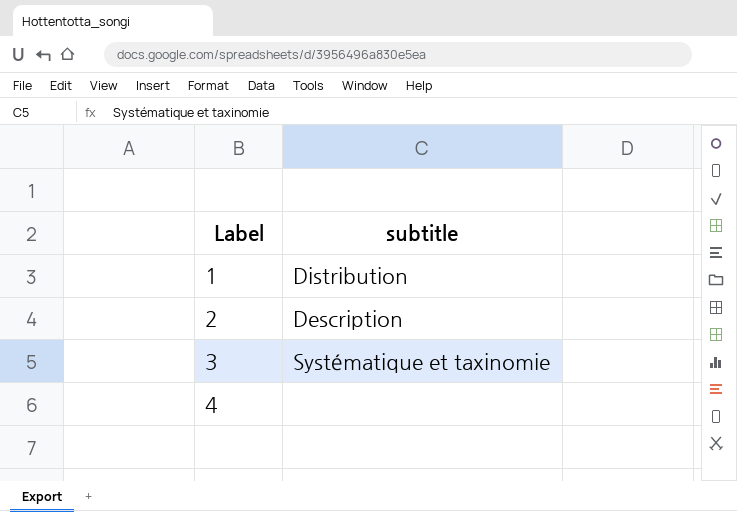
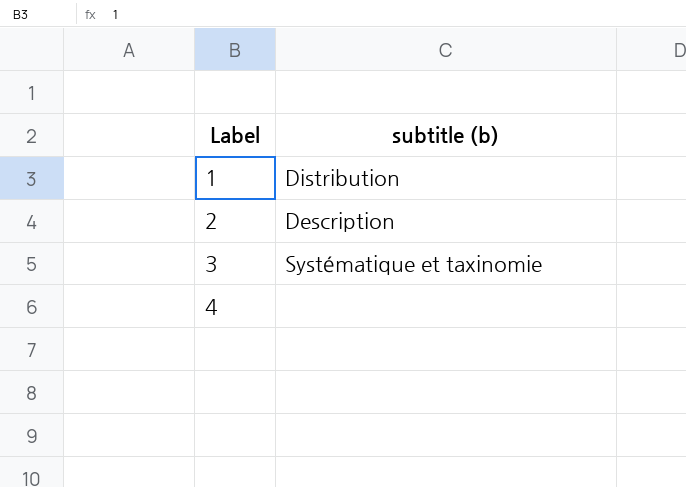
column name: subtitle -> subtitle (b)

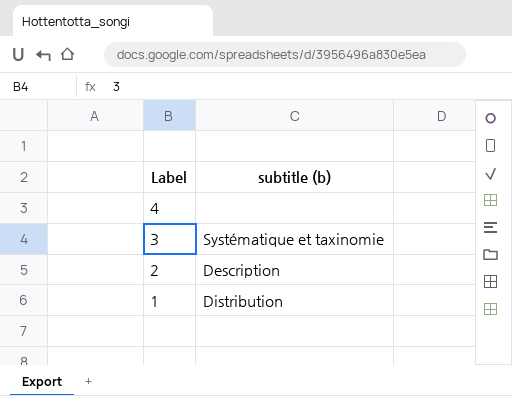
row order: Label ascending -> Label descending

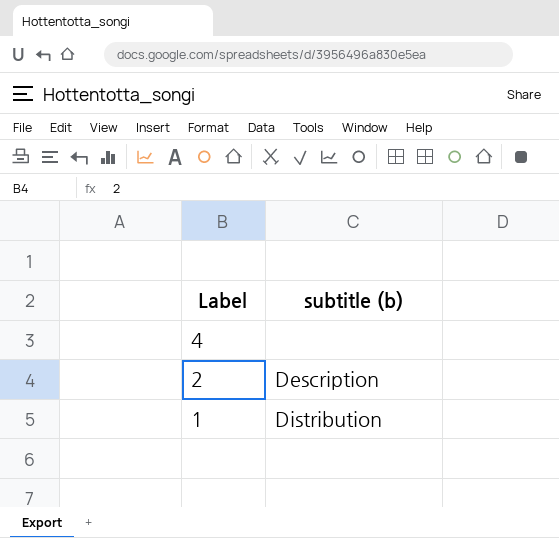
row 3: Systématique et taxinomie -> none

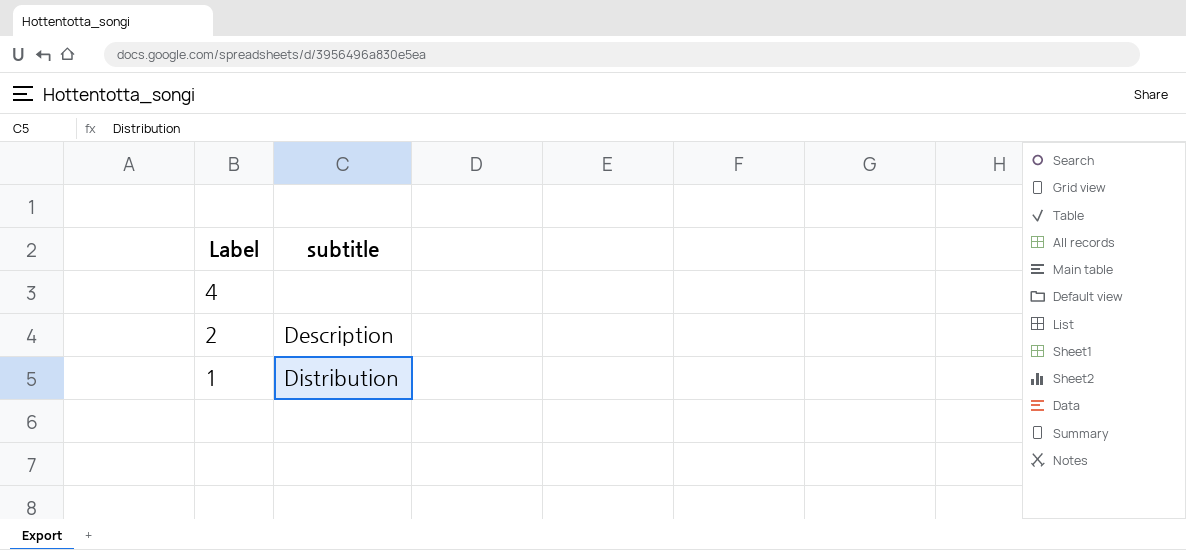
column name: subtitle (b) -> subtitle

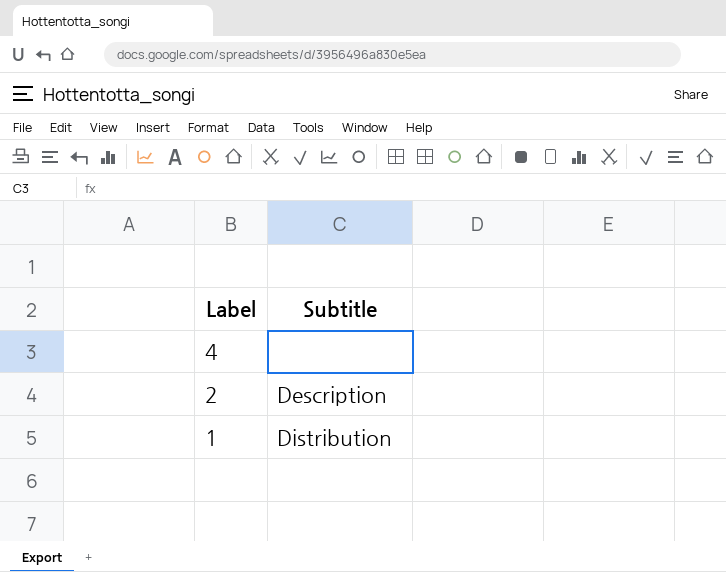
column name: subtitle -> Subtitle

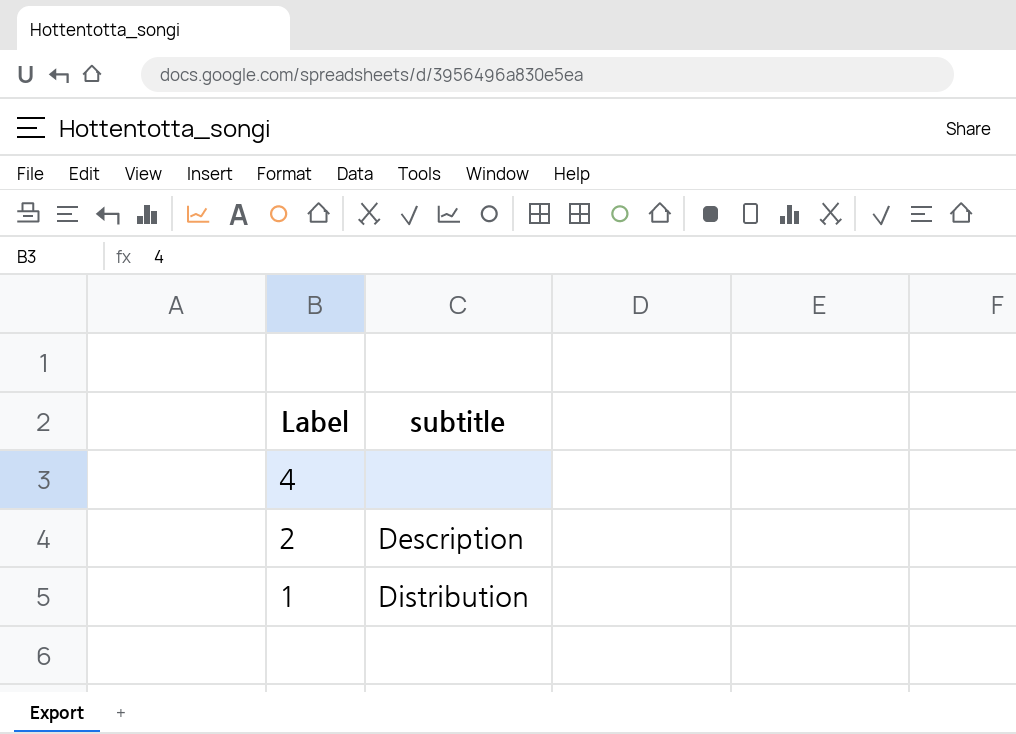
column name: Subtitle -> subtitle

